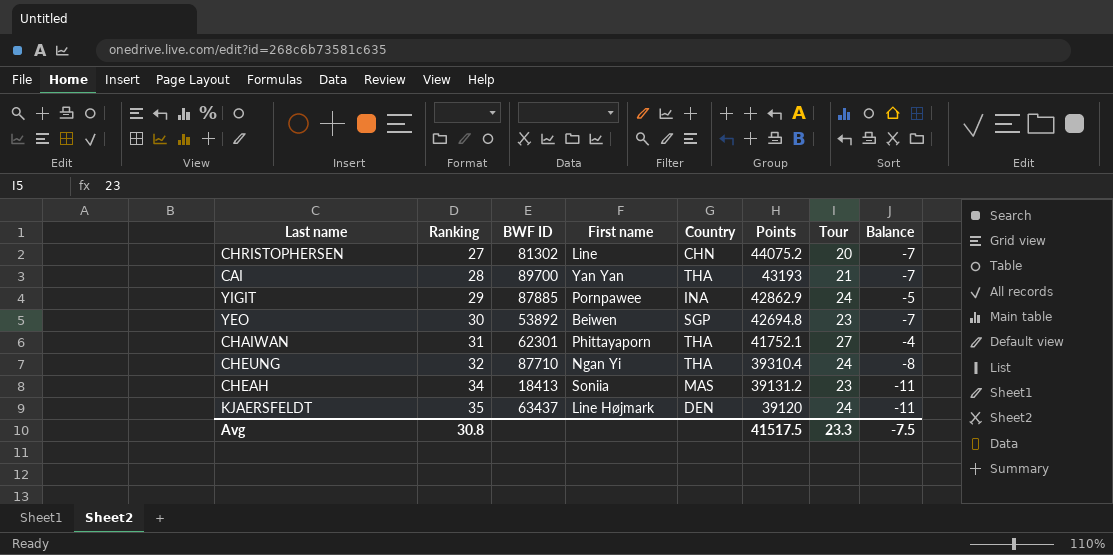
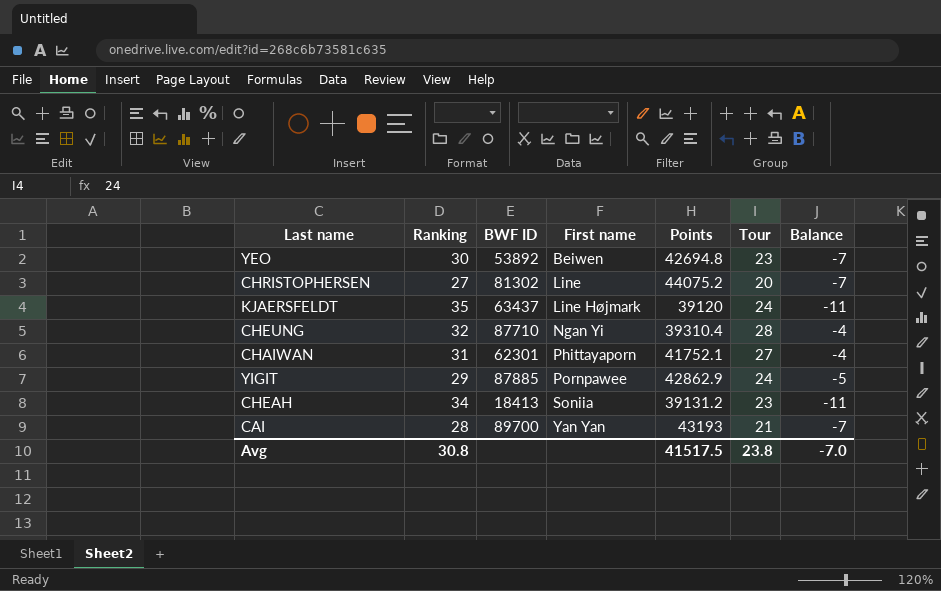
row order: Ranking ascending -> First name ascending
column Country | position: 5 -> none
CHEUNG | Tour: 24 -> 28
CHEUNG | Balance: -8 -> -4
Avg | Tour: 23.3 -> 23.8
Avg | Balance: -7.5 -> -7.0

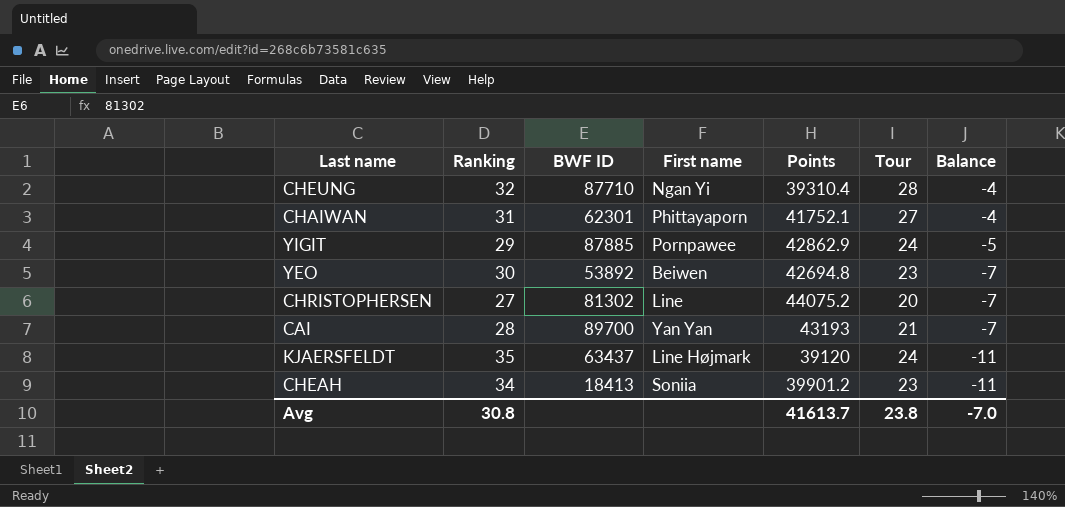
row order: First name ascending -> Balance descending
CHEAH | Points: 39131.2 -> 39901.2
Avg | Points: 41517.5 -> 41613.7

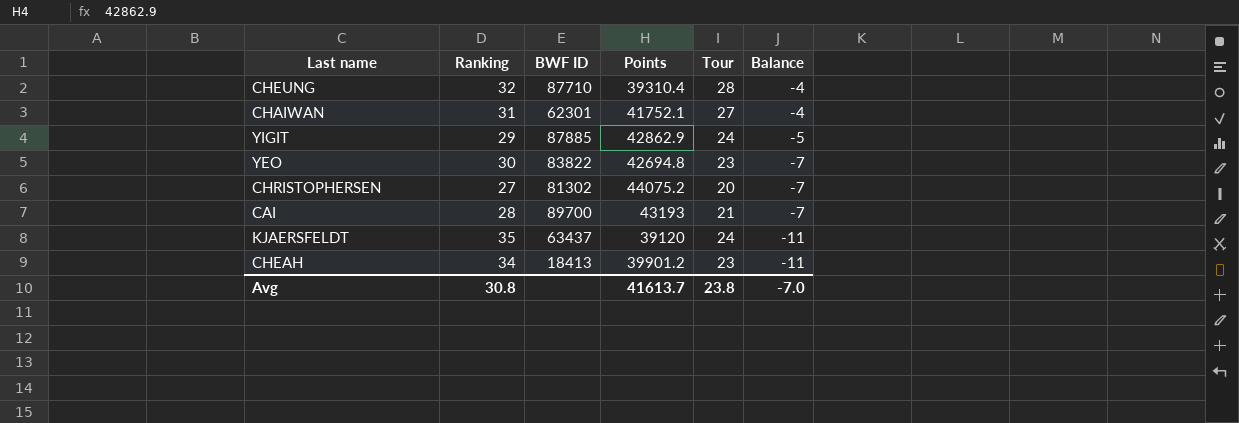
column First name | position: 4 -> none
YEO | BWF ID: 53892 -> 83822

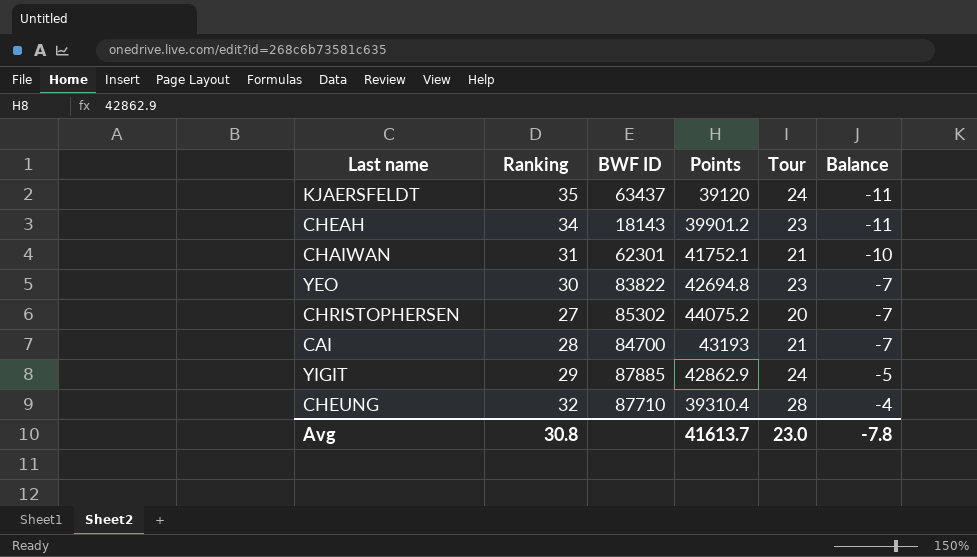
row order: Balance descending -> Balance ascending
CHEAH | BWF ID: 18413 -> 18143
CHAIWAN | Tour: 27 -> 21
CHAIWAN | Balance: -4 -> -10
CHRISTOPHERSEN | BWF ID: 81302 -> 85302
CAI | BWF ID: 89700 -> 84700
Avg | Tour: 23.8 -> 23.0
Avg | Balance: -7.0 -> -7.8

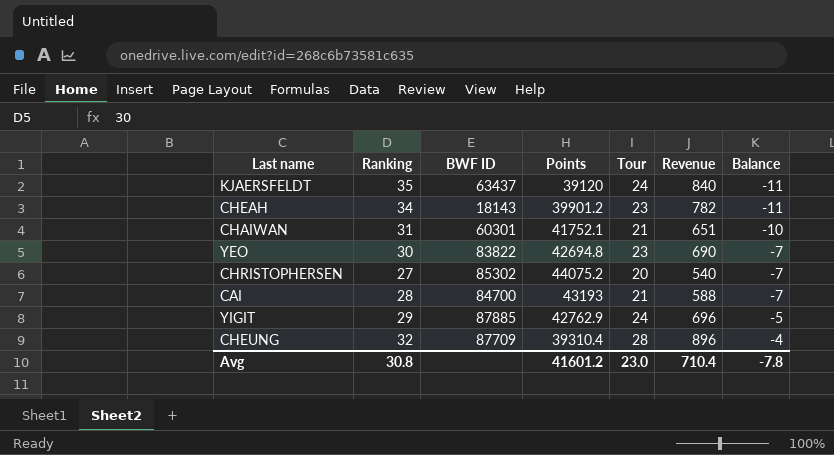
column Revenue | formula: none -> [Ranking] * [Tour]
CHAIWAN | BWF ID: 62301 -> 60301
YIGIT | Points: 42862.9 -> 42762.9
CHEUNG | BWF ID: 87710 -> 87709
Avg | Points: 41613.7 -> 41601.2

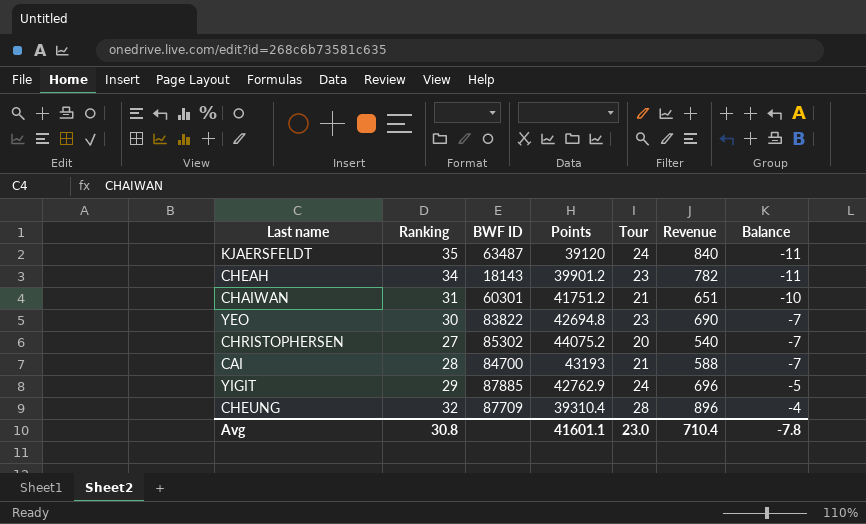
KJAERSFELDT | BWF ID: 63437 -> 63487
CHAIWAN | Points: 41752.1 -> 41751.2
Avg | Points: 41601.2 -> 41601.1

